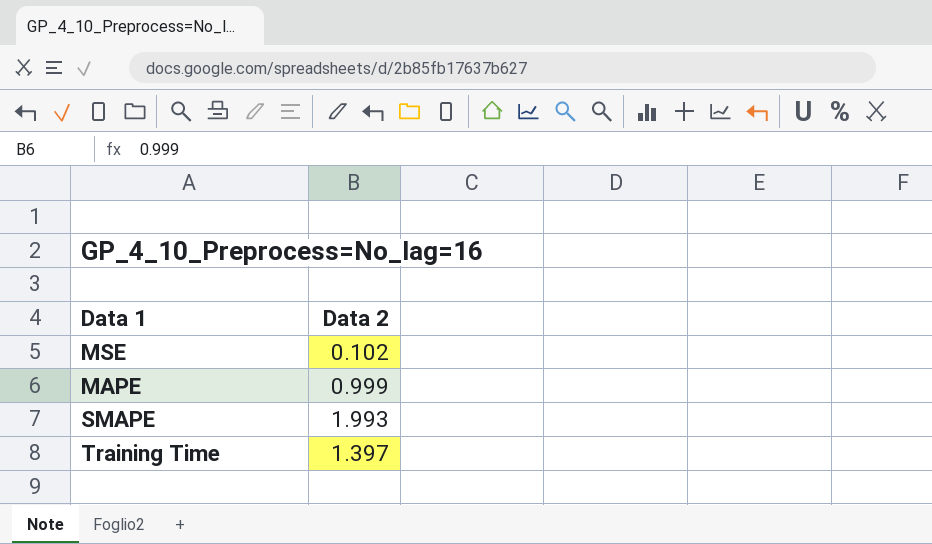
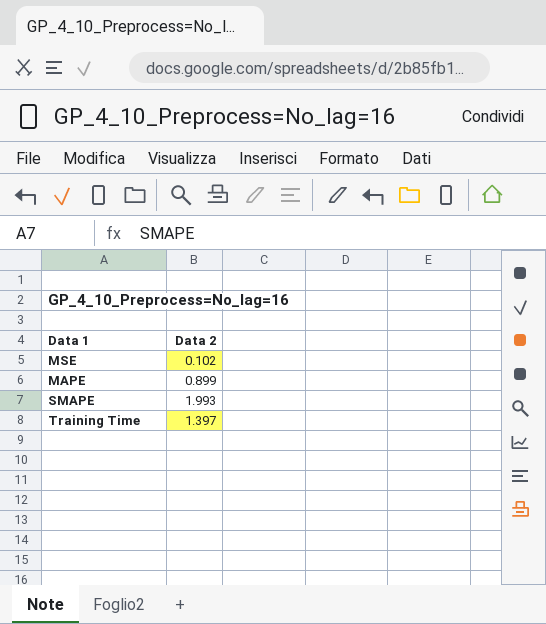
MAPE | Data 2: 0.999 -> 0.899

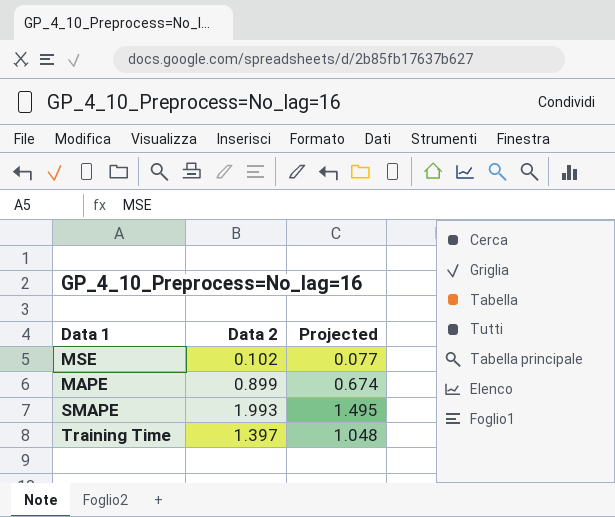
column Projected | formula: none -> [Data 2] * 0.75

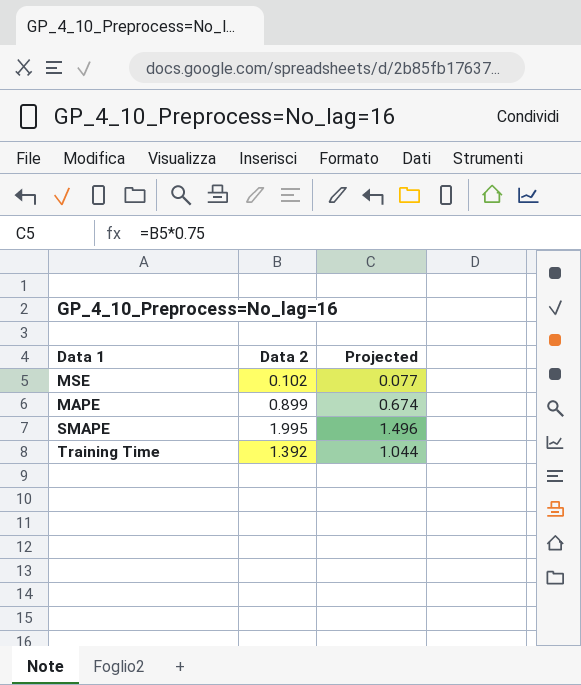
SMAPE | Data 2: 1.993 -> 1.995
SMAPE | Projected: 1.495 -> 1.496
Training Time | Data 2: 1.397 -> 1.392
Training Time | Projected: 1.048 -> 1.044

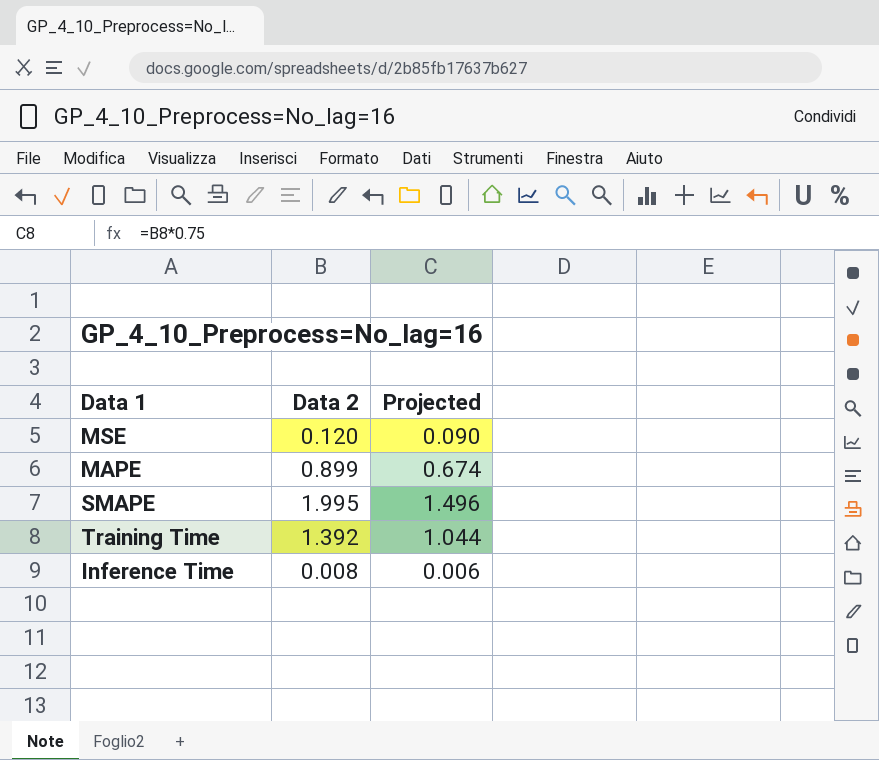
MSE | Data 2: 0.102 -> 0.120
MSE | Projected: 0.077 -> 0.090
row Inference Time: none -> 0.008 | 0.006

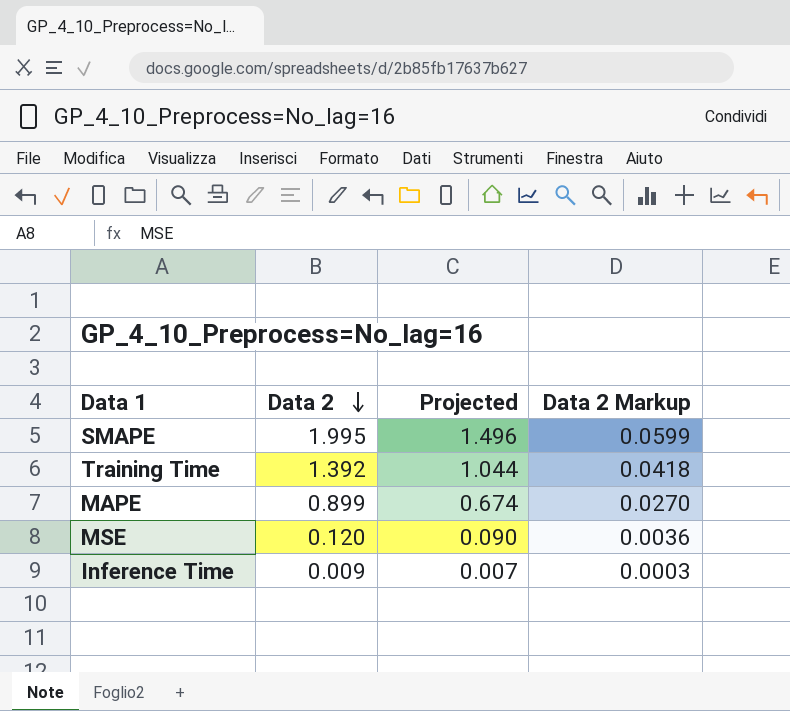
row order: none -> Data 2 descending
column Data 2 Markup | formula: none -> [Data 2] * 0.03
Inference Time | Data 2: 0.008 -> 0.009
Inference Time | Projected: 0.006 -> 0.007

